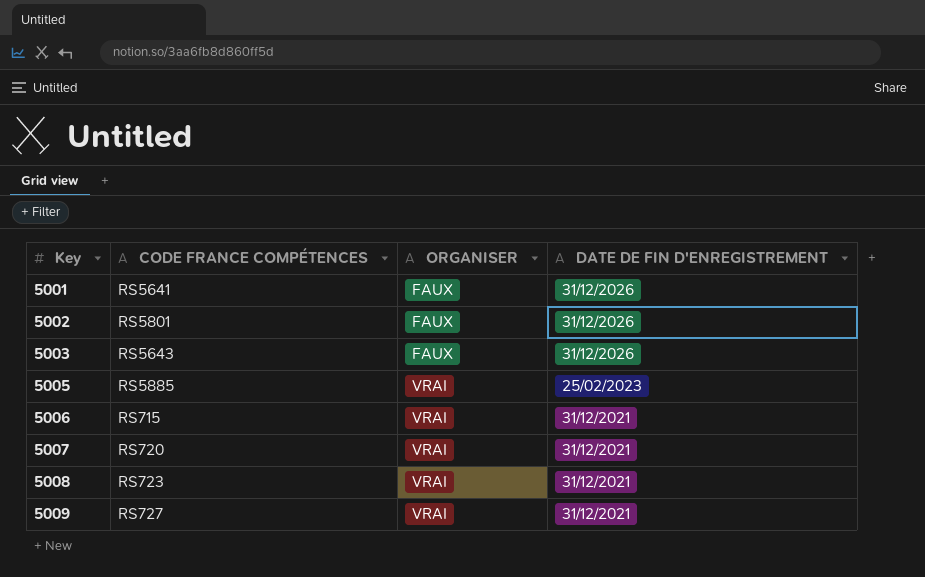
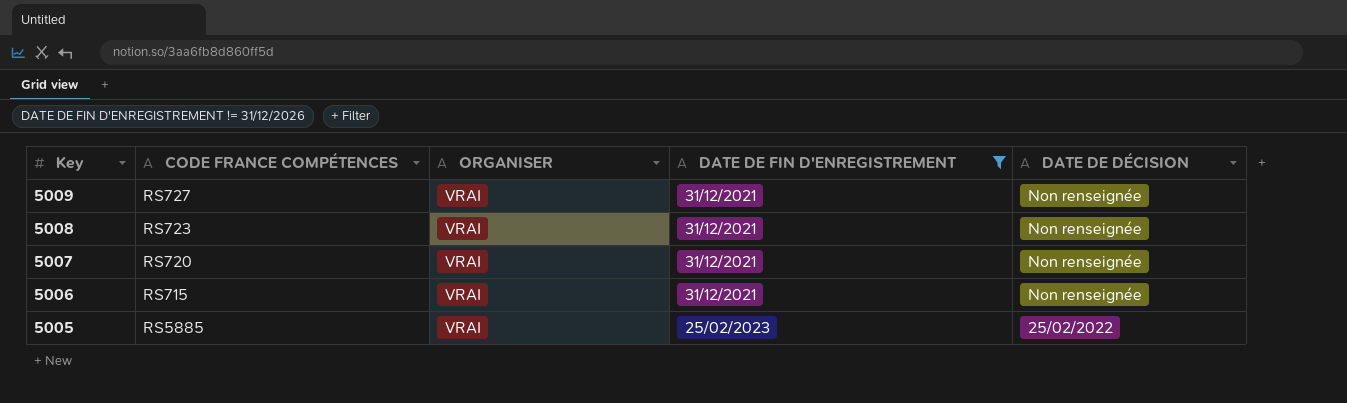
filter: none -> DATE DE FIN D'ENREGISTREMENT != 31/12/2026
row order: Key ascending -> Key descending
column DATE DE DÉCISION | position: none -> 5

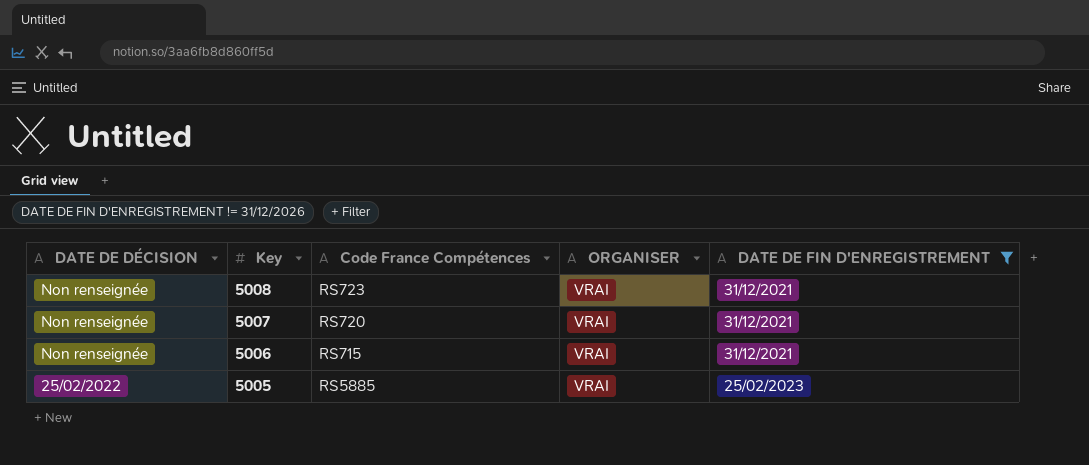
column DATE DE DÉCISION | position: 5 -> 1
column name: CODE FRANCE COMPÉTENCES -> Code France Compétences
row 5009: RS727 | VRAI | 31/12/2021 | Non renseignée -> none

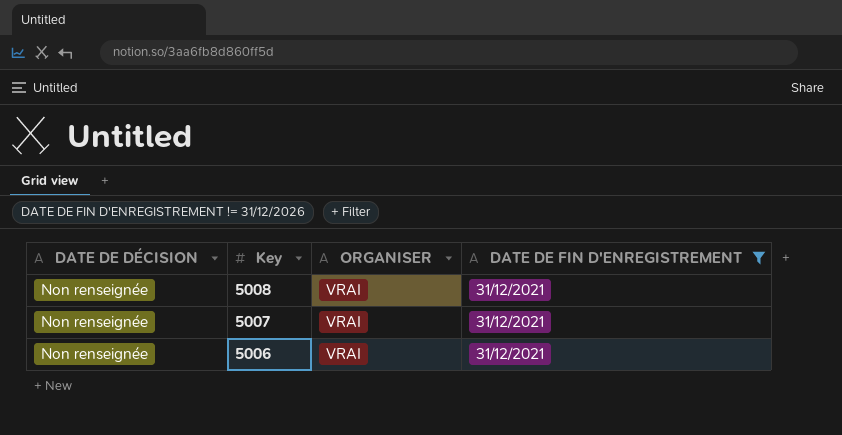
column Code France Compétences | position: 3 -> none
row 5005: 25/02/2022 | RS5885 | VRAI | 25/02/2023 -> none

